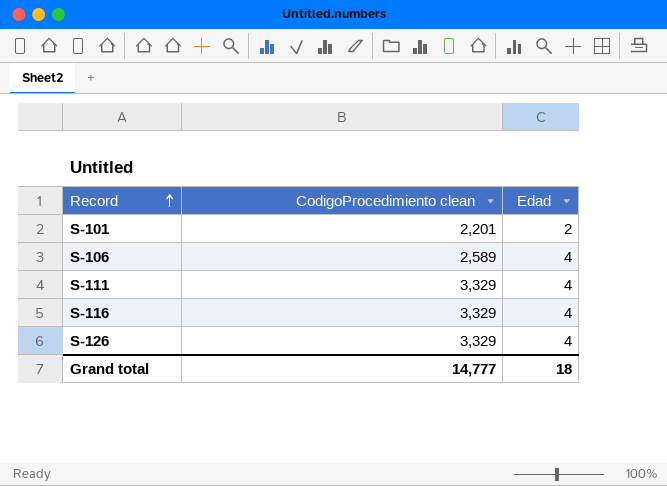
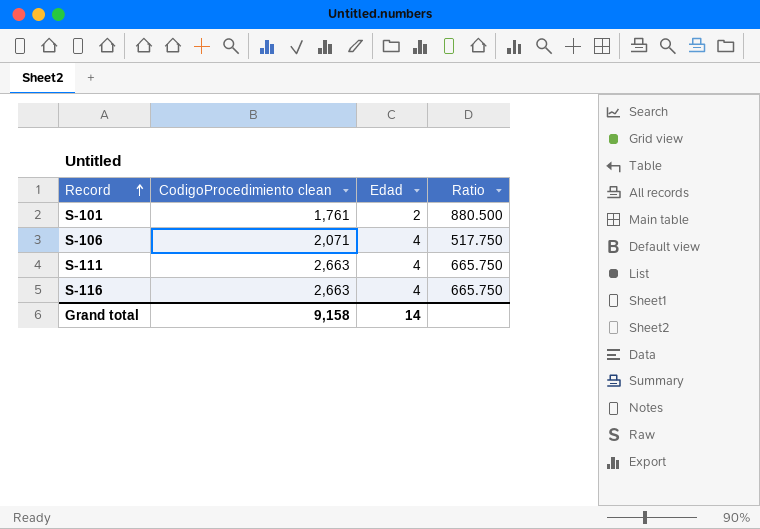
column Ratio | formula: none -> [CodigoProcedimiento clean] / [Edad]
row S-126: 3,329 | 4 -> none
S-101 | CodigoProcedimiento clean: 2,201 -> 1,761
S-106 | CodigoProcedimiento clean: 2,589 -> 2,071
S-111 | CodigoProcedimiento clean: 3,329 -> 2,663
S-116 | CodigoProcedimiento clean: 3,329 -> 2,663
Grand total | CodigoProcedimiento clean: 14,777 -> 9,158
Grand total | Edad: 18 -> 14

